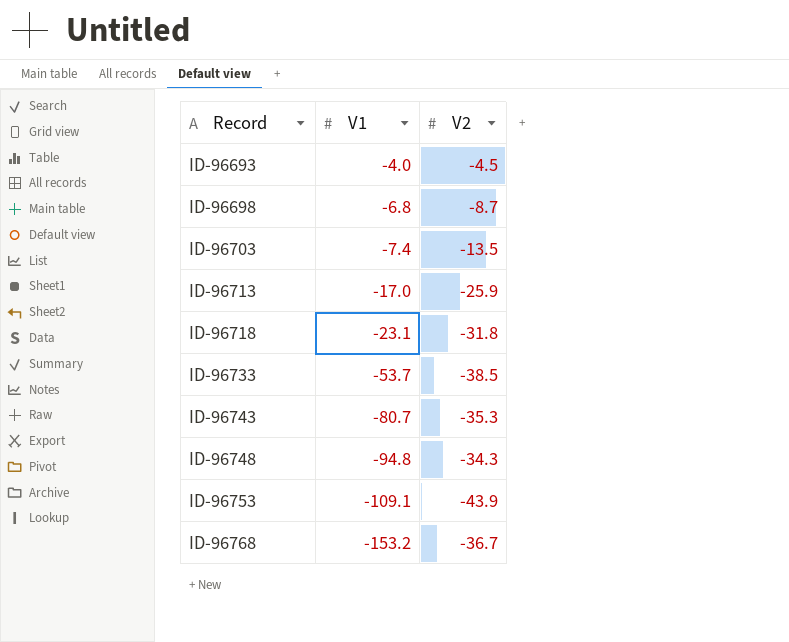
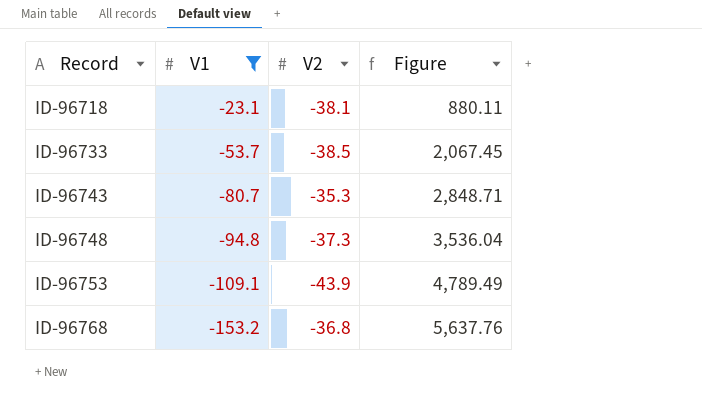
filter: none -> V1 <= -23.1
column Figure | formula: none -> [V1] * [V2]
ID-96718 | V2: -31.8 -> -38.1
ID-96748 | V2: -34.3 -> -37.3
ID-96768 | V2: -36.7 -> -36.8

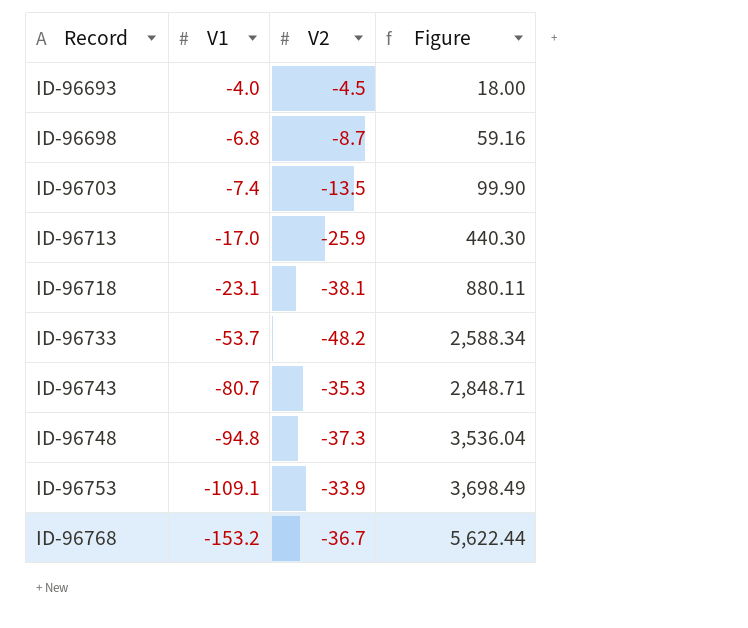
filter: V1 <= -23.1 -> none
ID-96733 | V2: -38.5 -> -48.2
ID-96733 | Figure: 2,067.45 -> 2,588.34
ID-96753 | V2: -43.9 -> -33.9
ID-96753 | Figure: 4,789.49 -> 3,698.49
ID-96768 | V2: -36.8 -> -36.7
ID-96768 | Figure: 5,637.76 -> 5,622.44

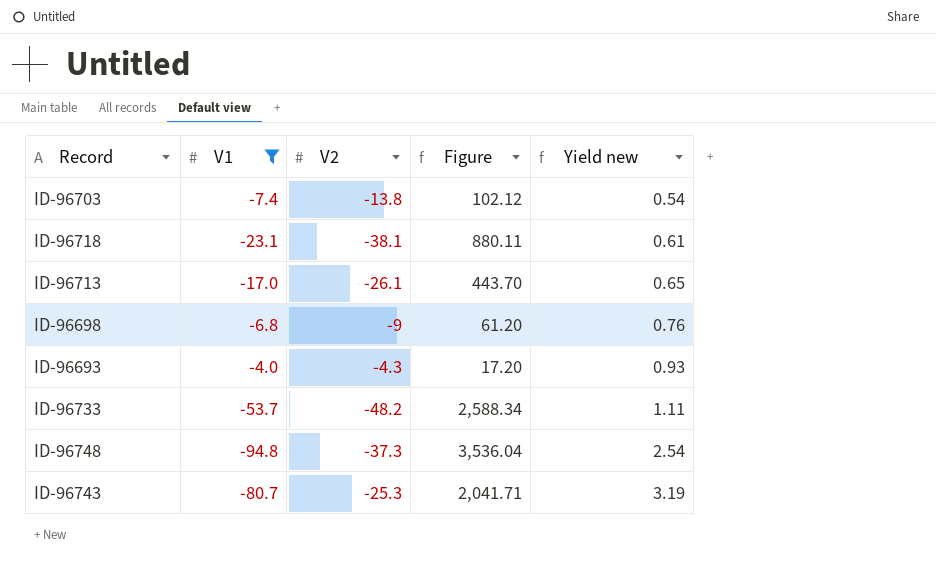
filter: none -> V1 >= -94.8
row order: Record ascending -> Yield new ascending
column Yield new | formula: none -> [V1] / [V2]
ID-96703 | V2: -13.5 -> -13.8
ID-96703 | Figure: 99.90 -> 102.12
ID-96713 | V2: -25.9 -> -26.1
ID-96713 | Figure: 440.30 -> 443.70
ID-96698 | V2: -8.7 -> -9
ID-96698 | Figure: 59.16 -> 61.20
ID-96693 | V2: -4.5 -> -4.3
ID-96693 | Figure: 18.00 -> 17.20
ID-96743 | V2: -35.3 -> -25.3
ID-96743 | Figure: 2,848.71 -> 2,041.71

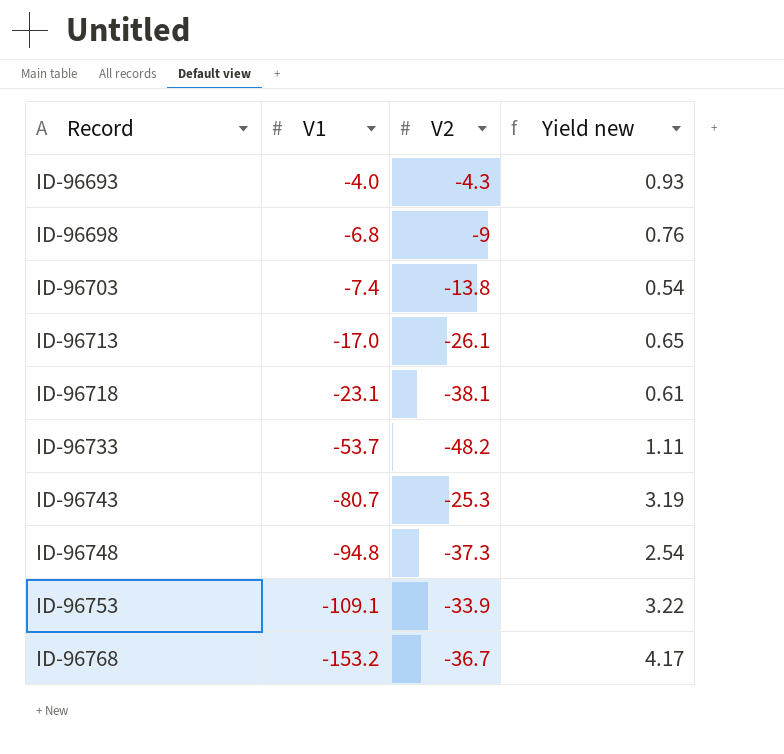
filter: V1 >= -94.8 -> none
row order: Yield new ascending -> Record ascending
column Figure | formula: [V1] * [V2] -> none

